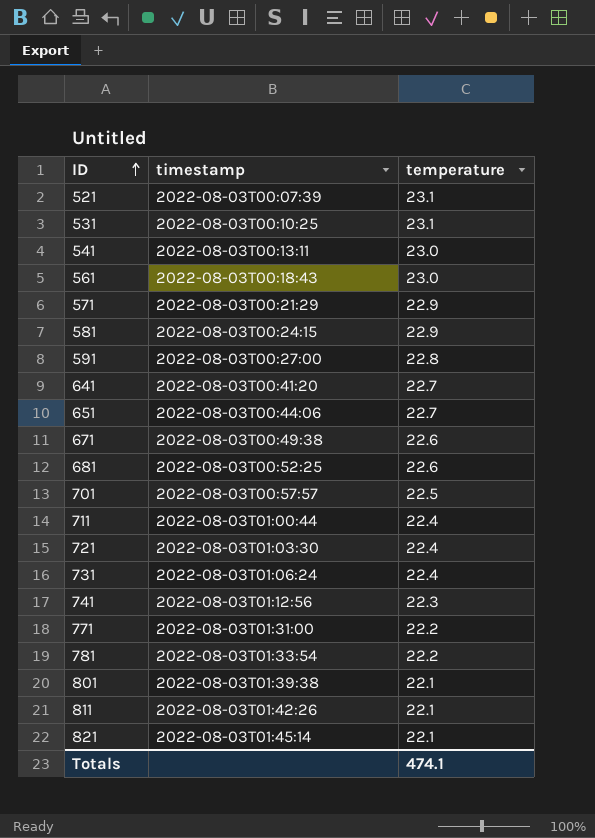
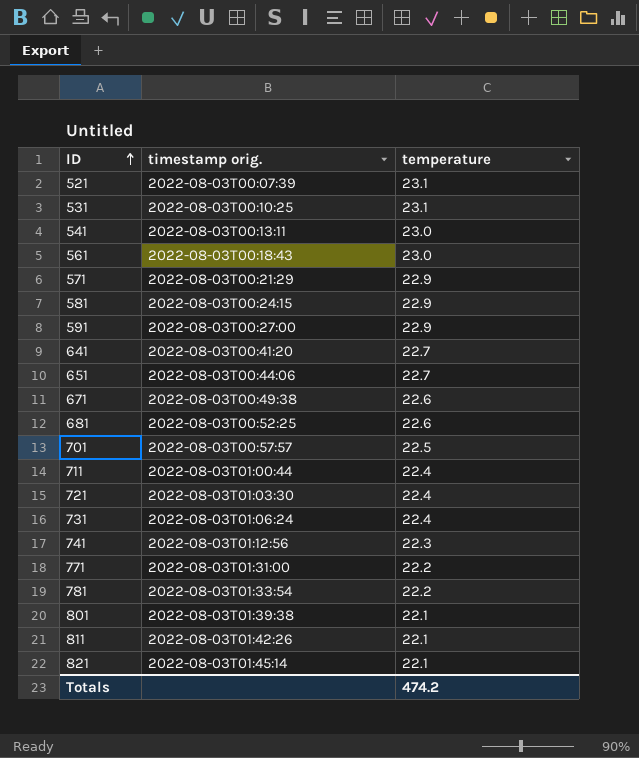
column name: timestamp -> timestamp orig.
591 | temperature: 22.8 -> 22.9
Totals | temperature: 474.1 -> 474.2

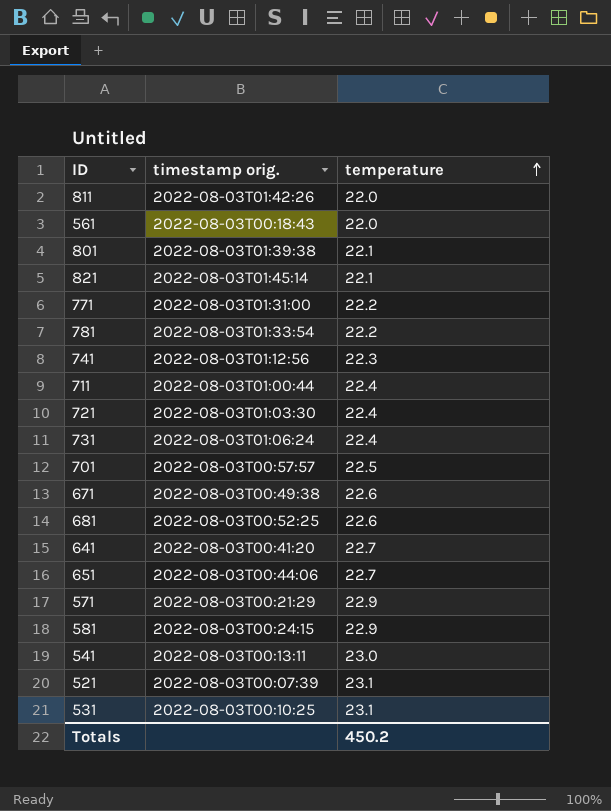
row order: ID ascending -> temperature ascending
row 591: 2022-08-03T00:27:00 | 22.9 -> none
811 | temperature: 22.1 -> 22.0
561 | temperature: 23.0 -> 22.0
Totals | temperature: 474.2 -> 450.2

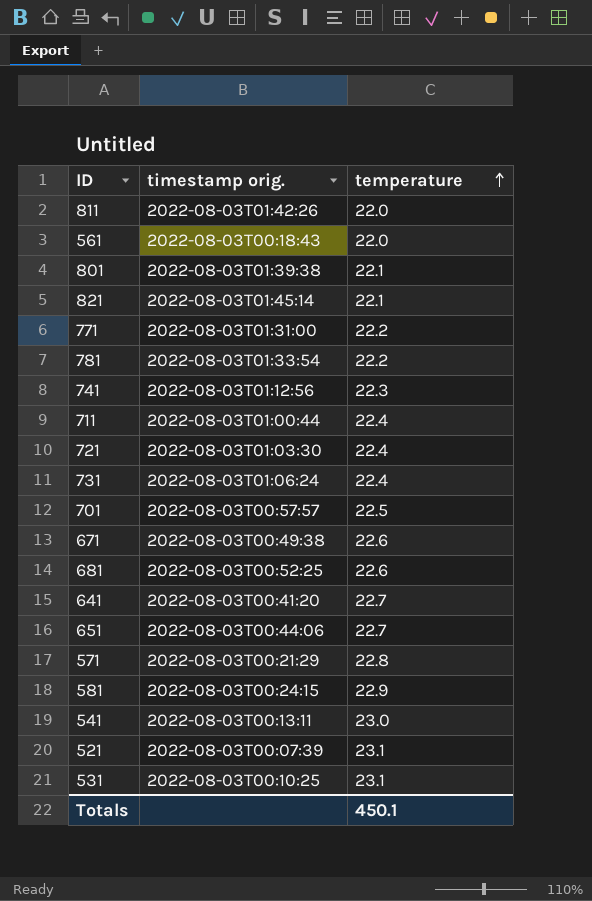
571 | temperature: 22.9 -> 22.8
Totals | temperature: 450.2 -> 450.1

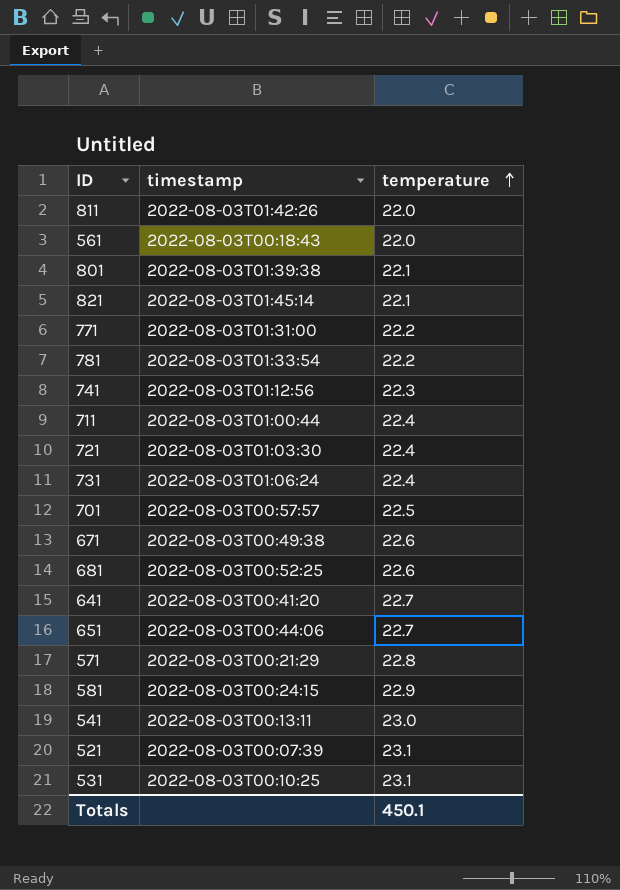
column name: timestamp orig. -> timestamp

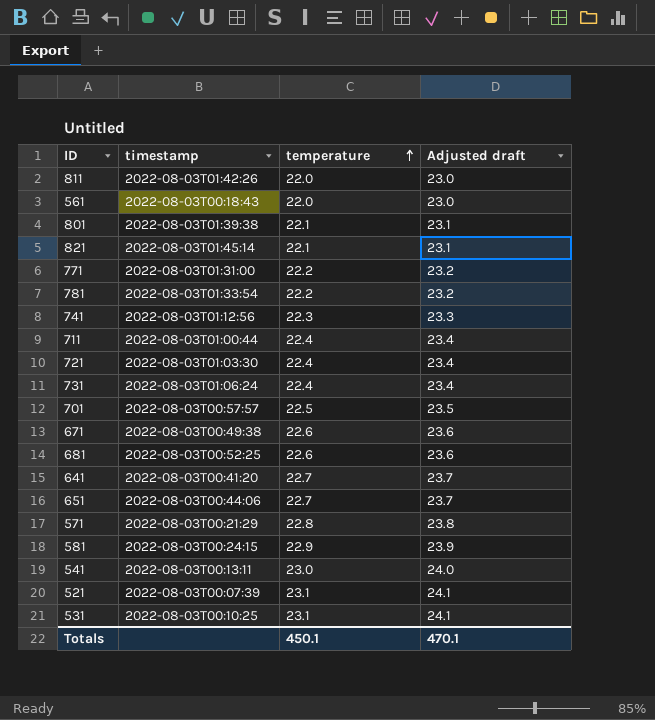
column Adjusted draft | formula: none -> [temperature] + 1

